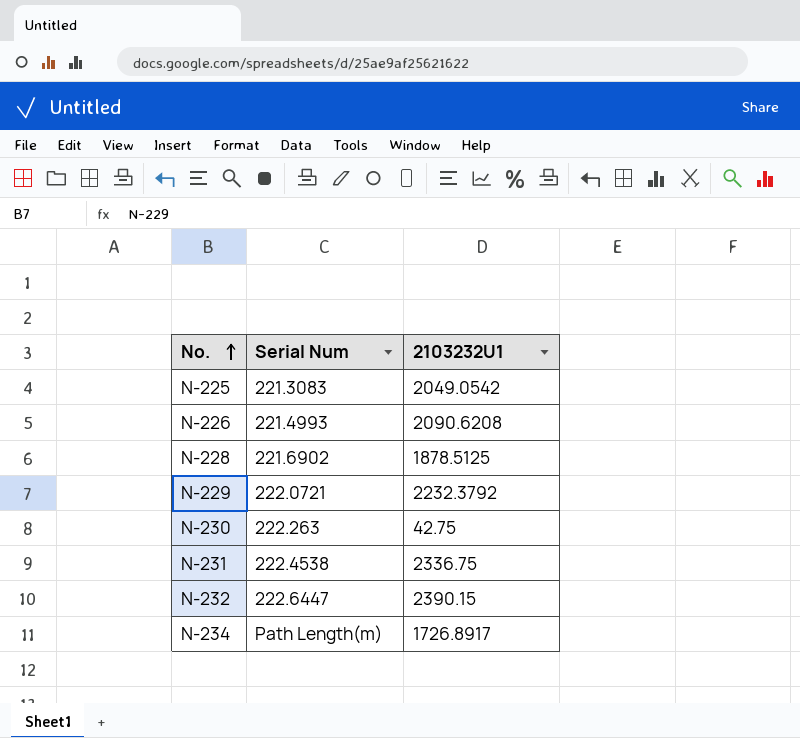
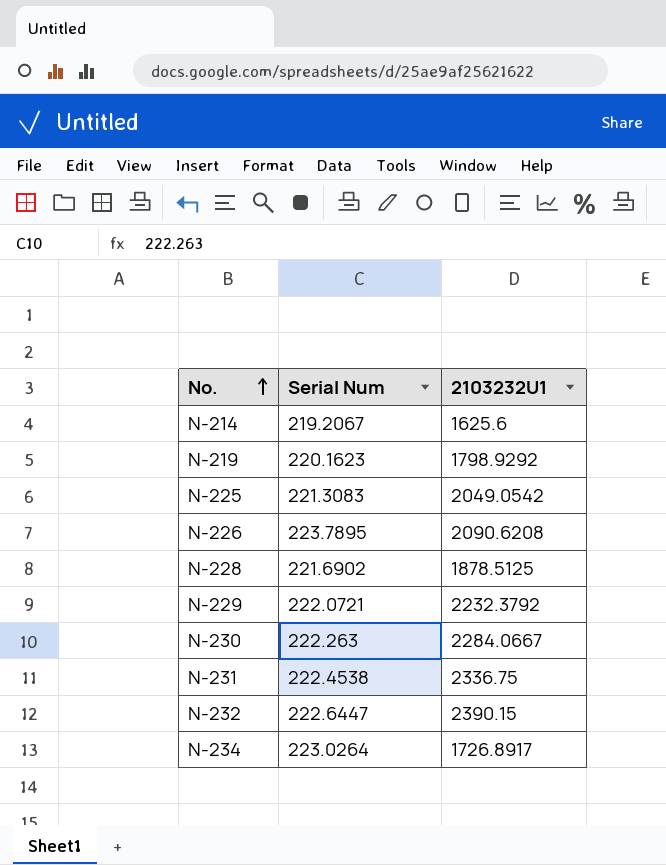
row N-214: none -> 219.2067 | 1625.6
row N-219: none -> 220.1623 | 1798.9292
N-226 | Serial Num: 221.4993 -> 223.7895
N-230 | 2103232U1: 42.75 -> 2284.0667
N-234 | Serial Num: Path Length(m) -> 223.0264

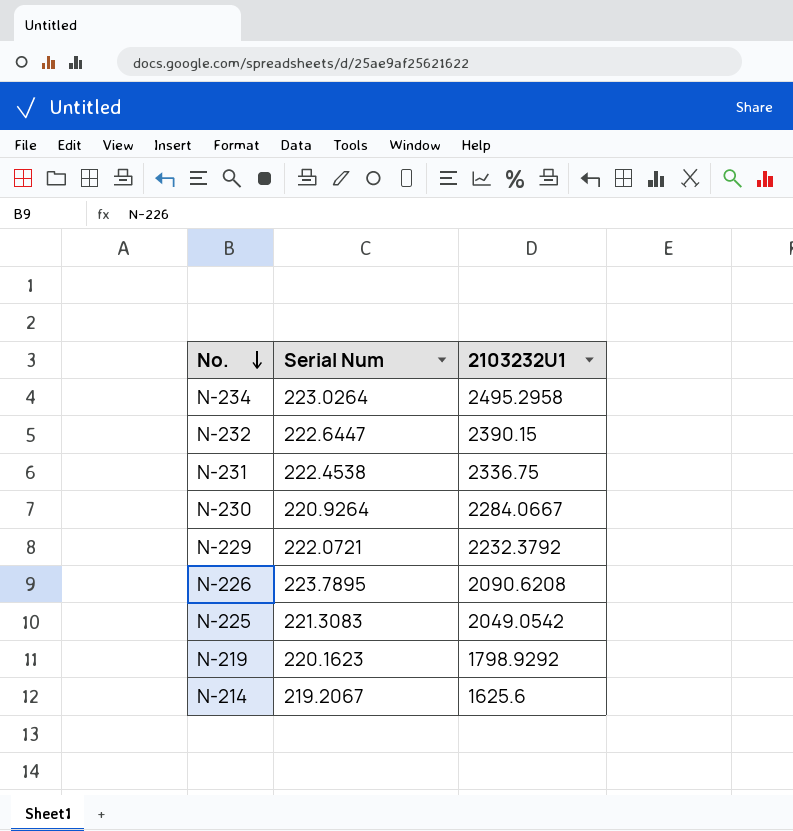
row order: No. ascending -> No. descending
row N-228: 221.6902 | 1878.5125 -> none
N-234 | 2103232U1: 1726.8917 -> 2495.2958
N-230 | Serial Num: 222.263 -> 220.9264

